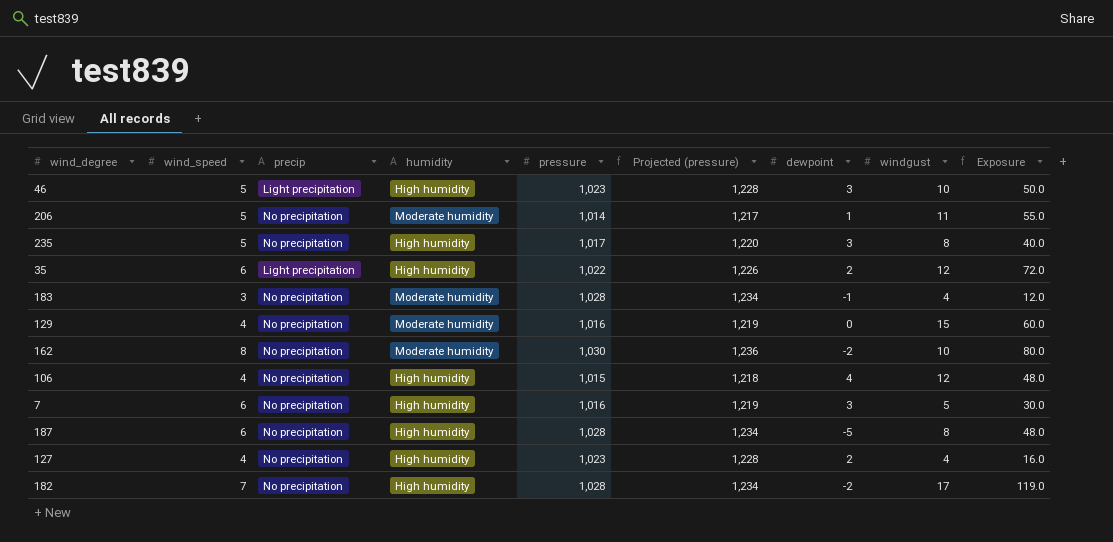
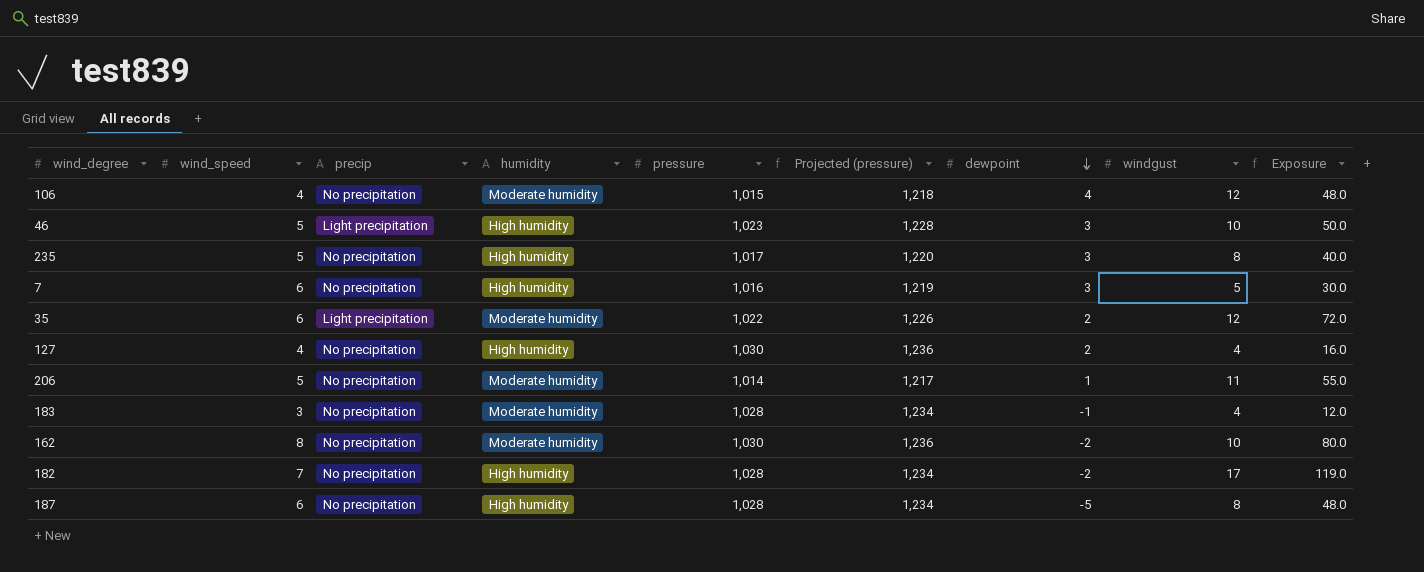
row order: none -> dewpoint descending
row 129: 4 | No precipitation | Moderate humidity | 1,016 | 1,219 | 0 | 15 | 60.0 -> none
106 | humidity: High humidity -> Moderate humidity
35 | humidity: High humidity -> Moderate humidity
127 | pressure: 1,023 -> 1,030
127 | Projected (pressure): 1,228 -> 1,236

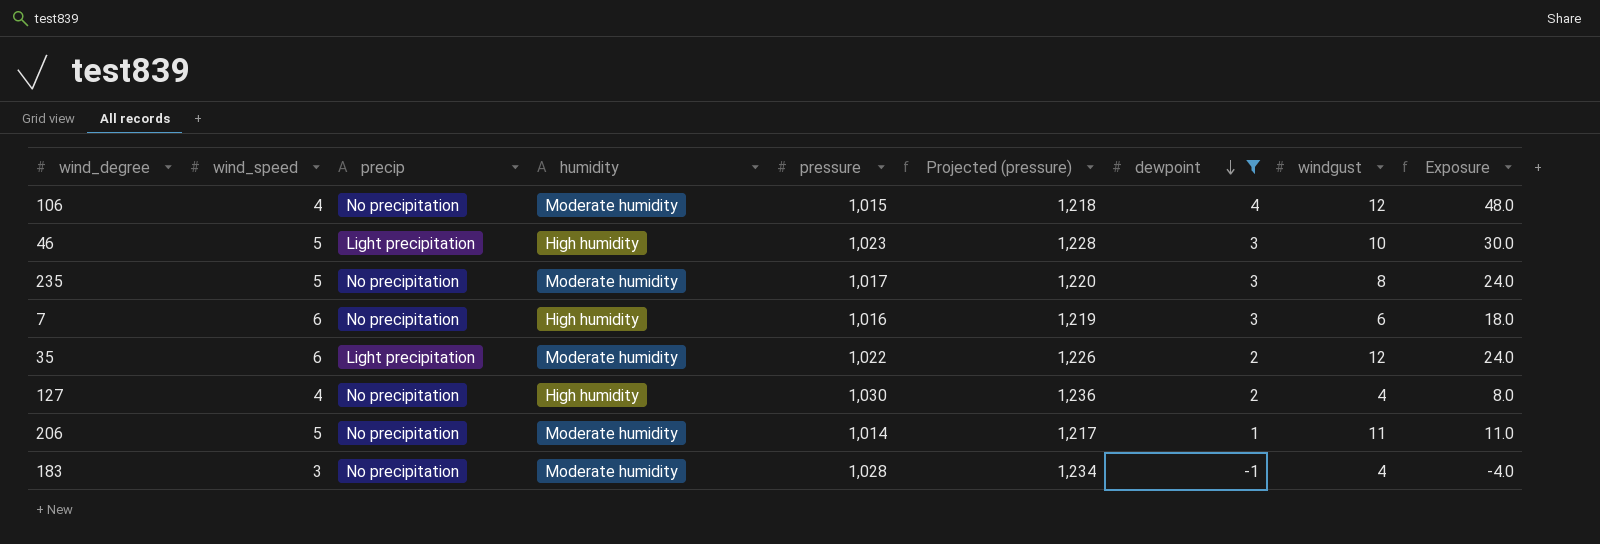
filter: none -> dewpoint >= -1
column Exposure | formula: [wind_speed] * [windgust] -> [dewpoint] * [windgust]
235 | humidity: High humidity -> Moderate humidity
7 | windgust: 5 -> 6

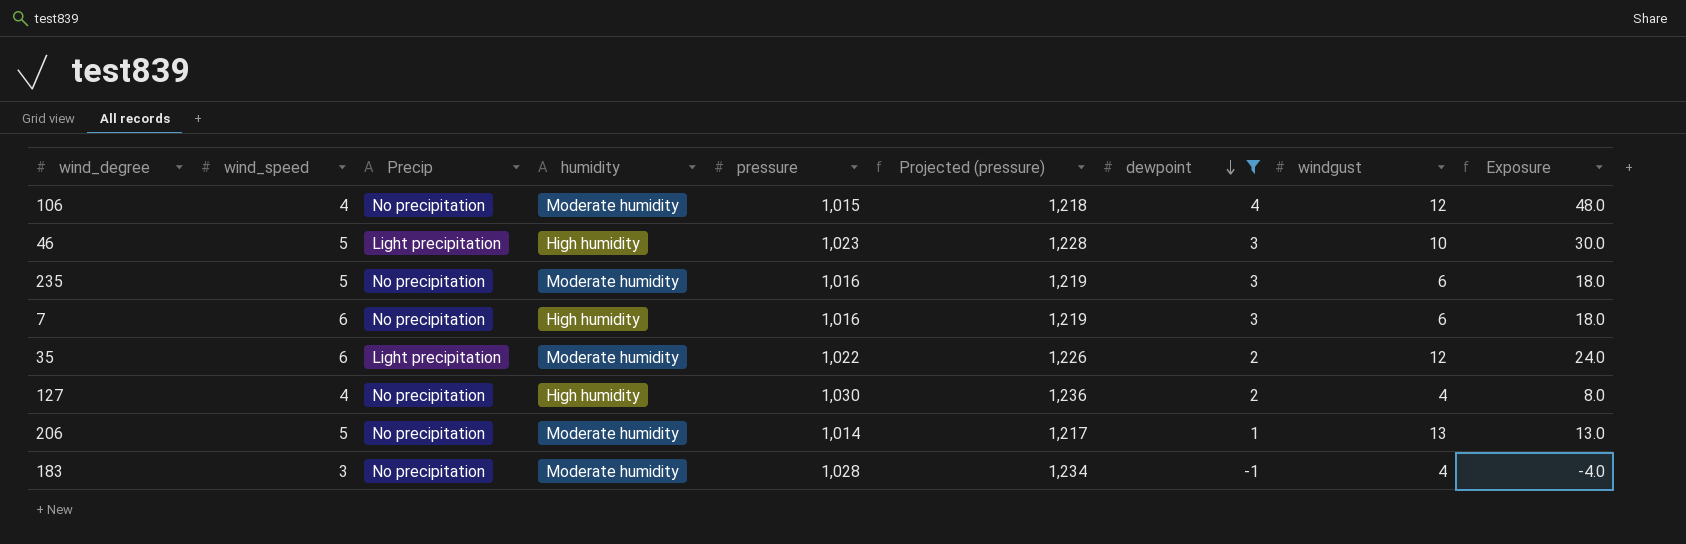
column name: precip -> Precip
235 | pressure: 1,017 -> 1,016
235 | Projected (pressure): 1,220 -> 1,219
235 | windgust: 8 -> 6
235 | Exposure: 24.0 -> 18.0
206 | windgust: 11 -> 13
206 | Exposure: 11.0 -> 13.0

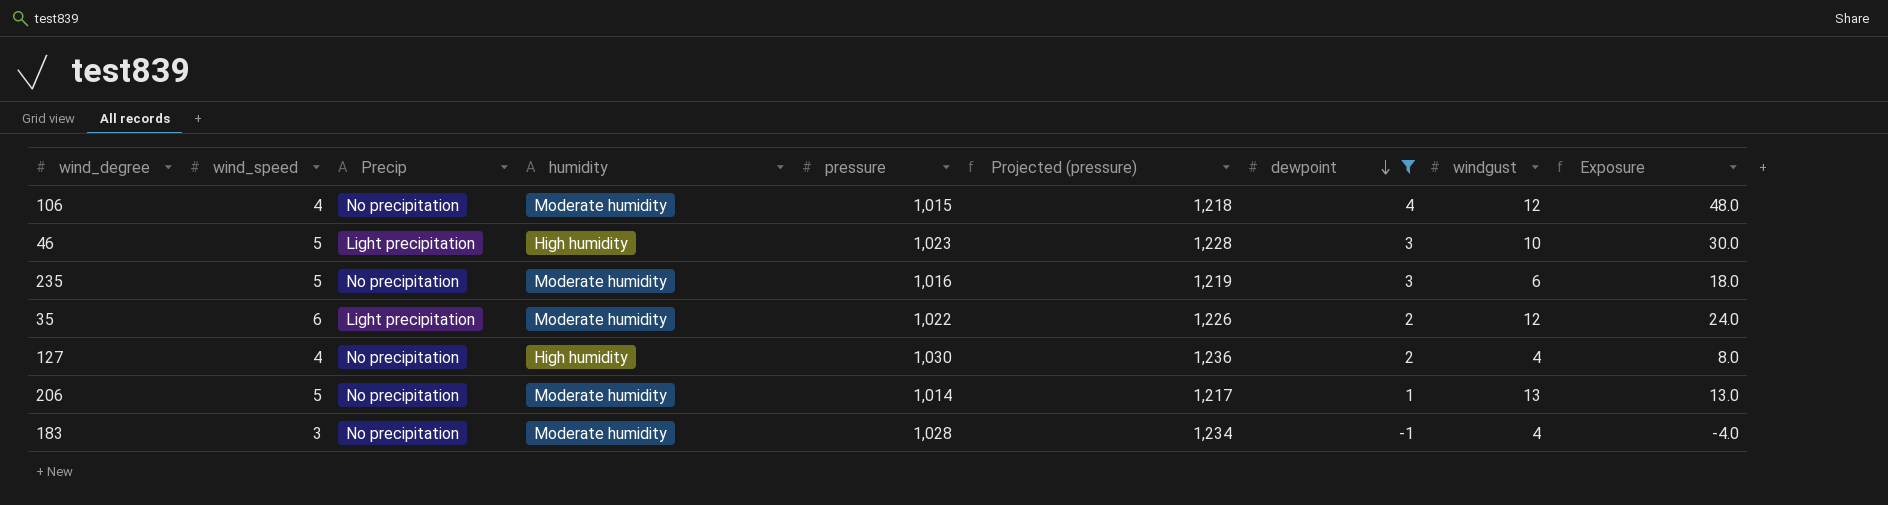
row 7: 6 | No precipitation | High humidity | 1,016 | 1,219 | 3 | 6 | 18.0 -> none

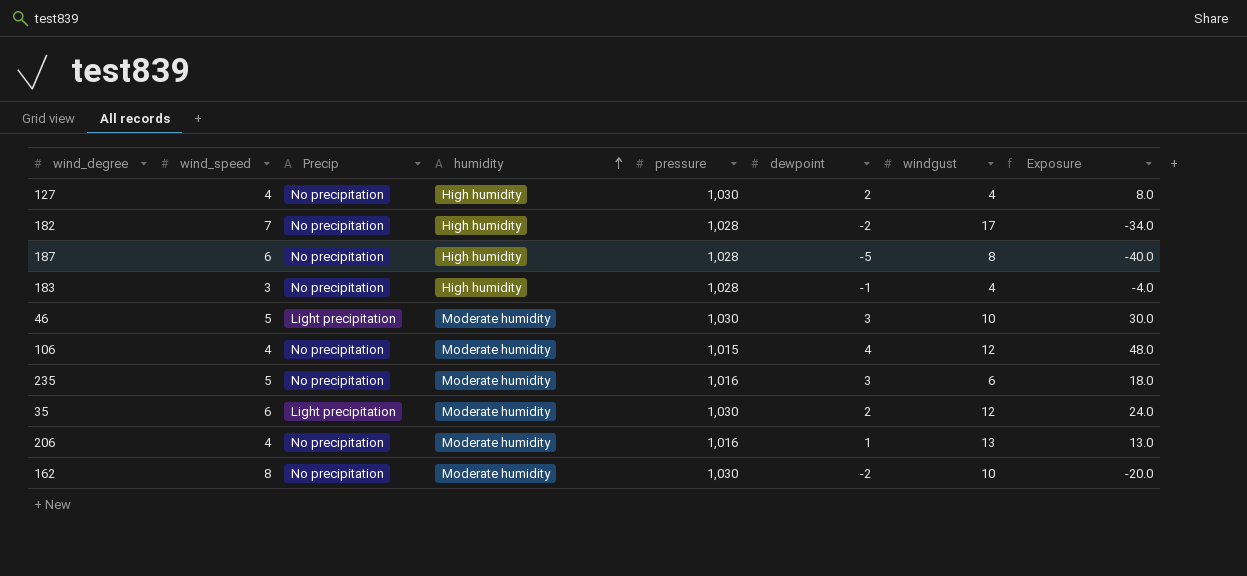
filter: dewpoint >= -1 -> none
row order: dewpoint descending -> humidity ascending
column Projected (pressure) | formula: [pressure] * 1.2 -> none
183 | humidity: Moderate humidity -> High humidity
46 | humidity: High humidity -> Moderate humidity
46 | pressure: 1,023 -> 1,030
35 | pressure: 1,022 -> 1,030
206 | wind_speed: 5 -> 4
206 | pressure: 1,014 -> 1,016

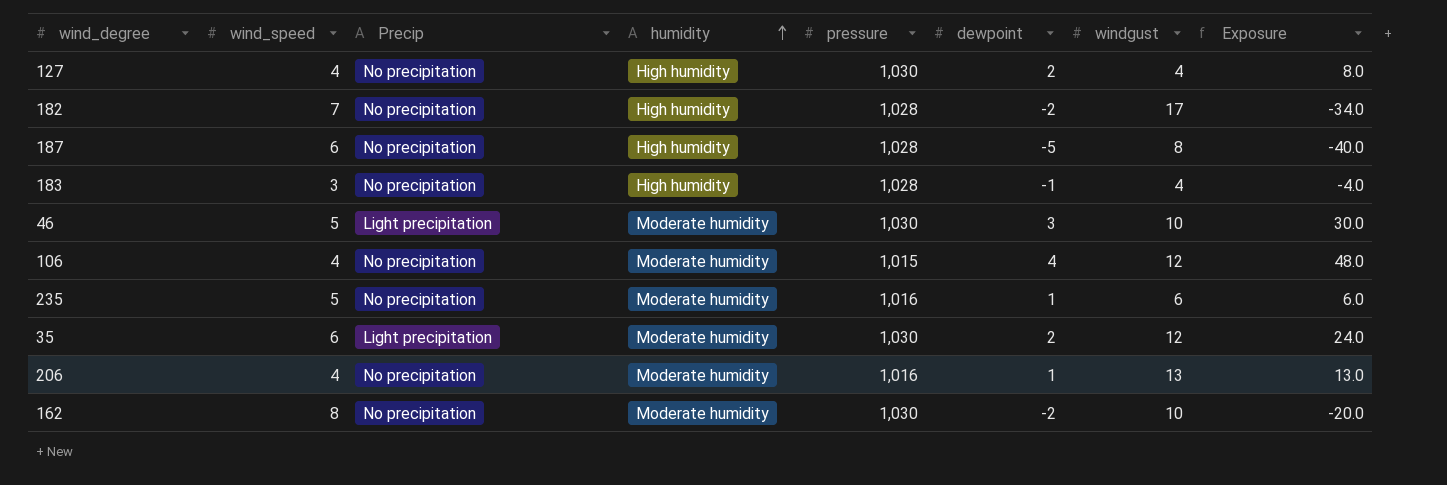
235 | dewpoint: 3 -> 1
235 | Exposure: 18.0 -> 6.0

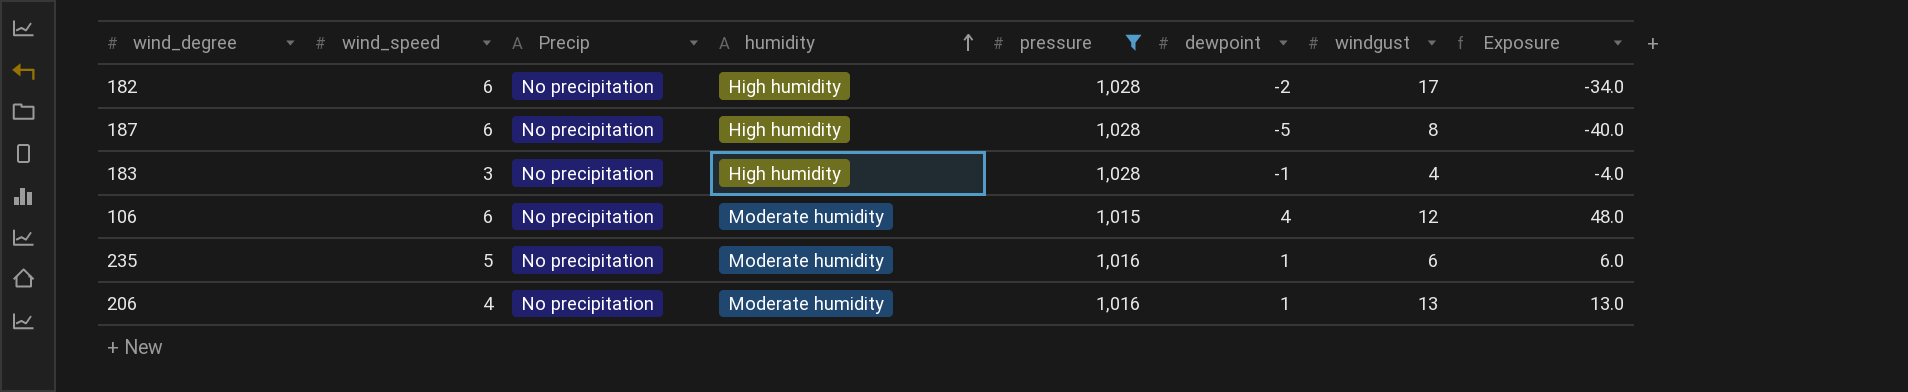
filter: none -> pressure != 1,030
182 | wind_speed: 7 -> 6
106 | wind_speed: 4 -> 6

